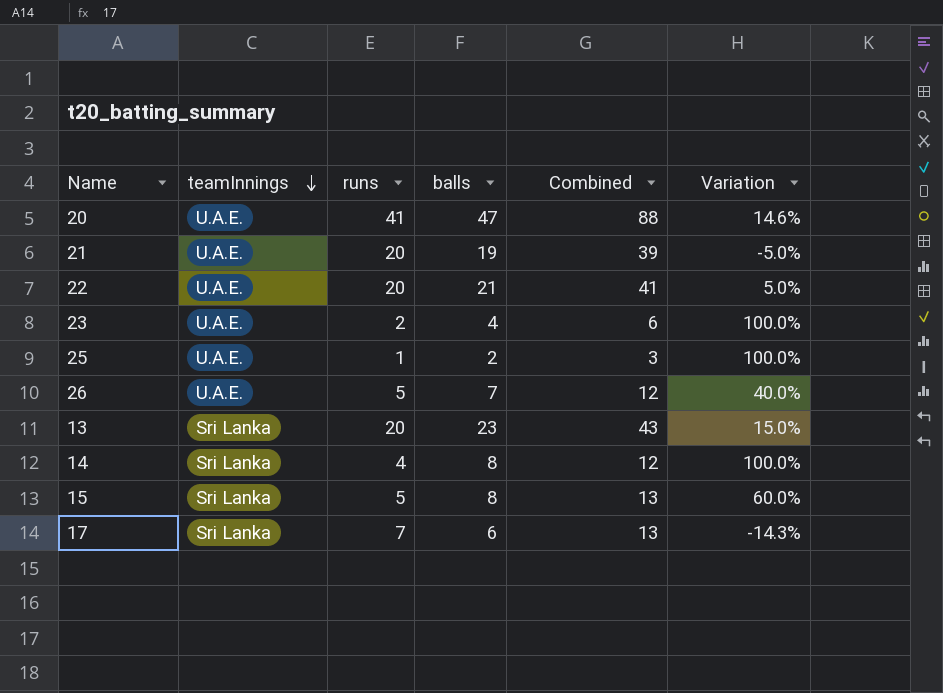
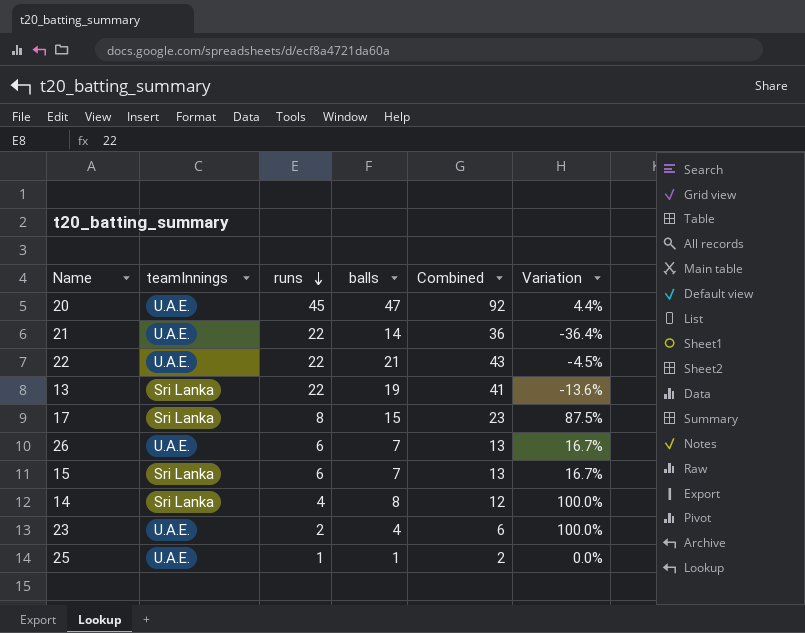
row order: teamInnings descending -> runs descending
20 | runs: 41 -> 45
20 | Combined: 88 -> 92
20 | Variation: 14.6% -> 4.4%
21 | runs: 20 -> 22
21 | balls: 19 -> 14
21 | Combined: 39 -> 36
21 | Variation: -5.0% -> -36.4%
22 | runs: 20 -> 22
22 | Combined: 41 -> 43
22 | Variation: 5.0% -> -4.5%
13 | runs: 20 -> 22
13 | balls: 23 -> 19
13 | Combined: 43 -> 41
13 | Variation: 15.0% -> -13.6%
17 | runs: 7 -> 8
17 | balls: 6 -> 15
17 | Combined: 13 -> 23
17 | Variation: -14.3% -> 87.5%
26 | runs: 5 -> 6
26 | Combined: 12 -> 13
26 | Variation: 40.0% -> 16.7%
15 | runs: 5 -> 6
15 | balls: 8 -> 7
15 | Variation: 60.0% -> 16.7%
25 | balls: 2 -> 1
25 | Combined: 3 -> 2
25 | Variation: 100.0% -> 0.0%

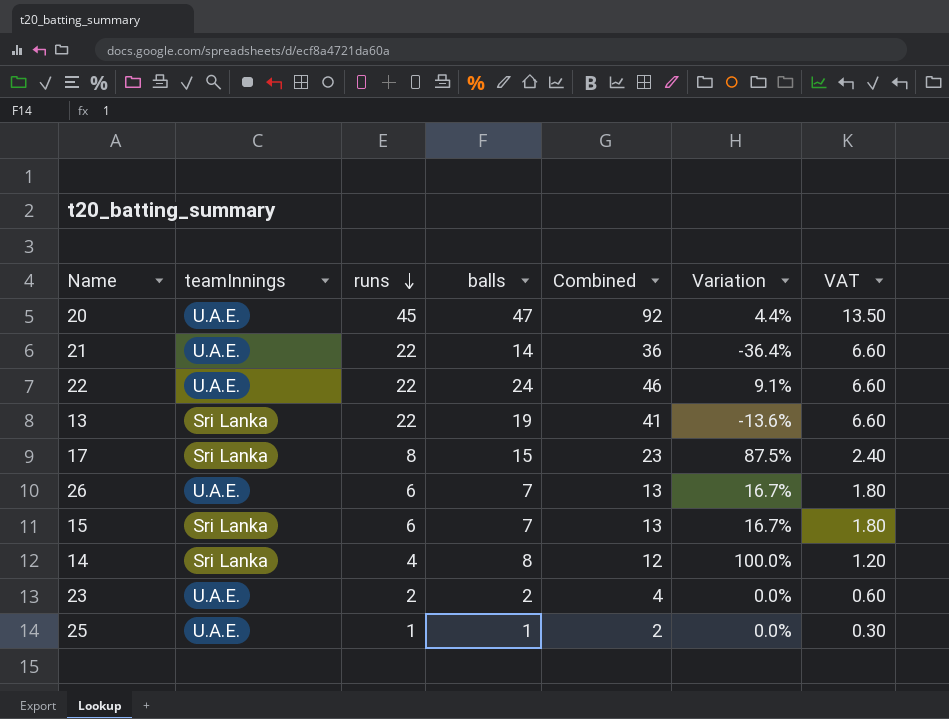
column VAT | formula: none -> [runs] * 0.3
22 | balls: 21 -> 24
22 | Combined: 43 -> 46
22 | Variation: -4.5% -> 9.1%
23 | balls: 4 -> 2
23 | Combined: 6 -> 4
23 | Variation: 100.0% -> 0.0%

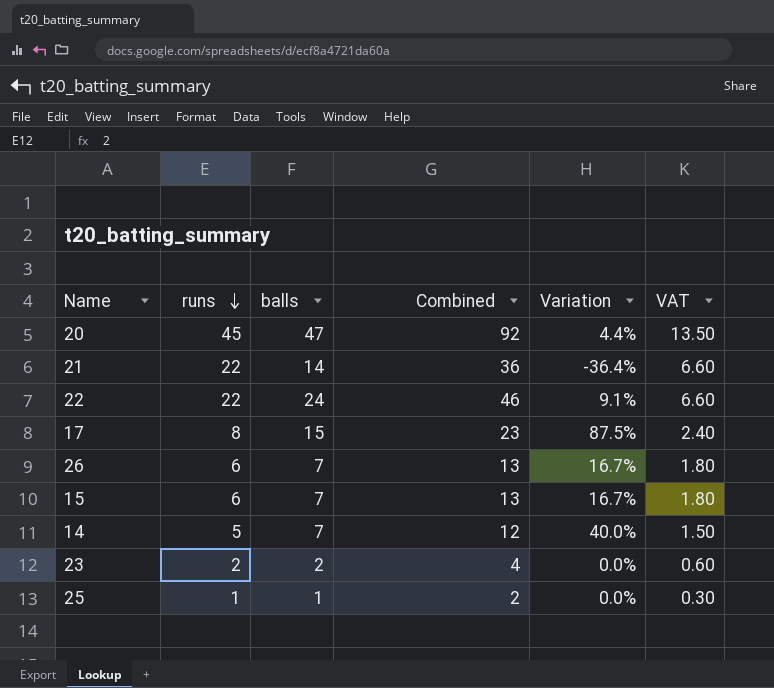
column teamInnings | position: 2 -> none
row 13: Sri Lanka | 22 | 19 | 41 | -13.6% | 6.60 -> none
14 | runs: 4 -> 5
14 | balls: 8 -> 7
14 | Variation: 100.0% -> 40.0%
14 | VAT: 1.20 -> 1.50

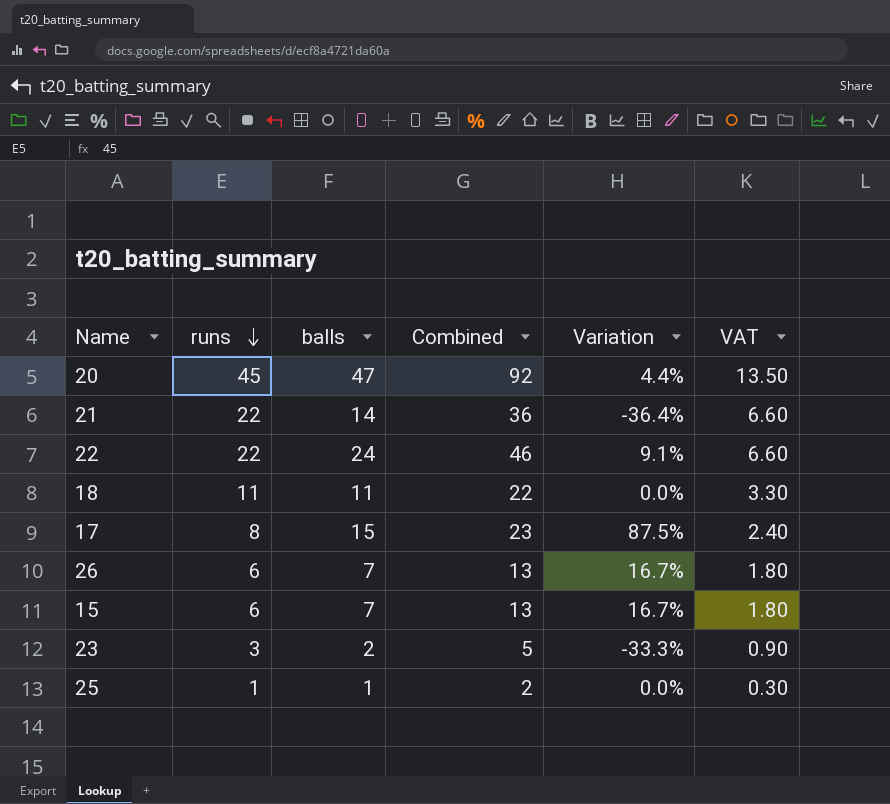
row 14: 5 | 7 | 12 | 40.0% | 1.50 -> none
row 18: none -> 11 | 11 | 22 | 0.0% | 3.30
23 | runs: 2 -> 3
23 | Combined: 4 -> 5
23 | Variation: 0.0% -> -33.3%
23 | VAT: 0.60 -> 0.90

